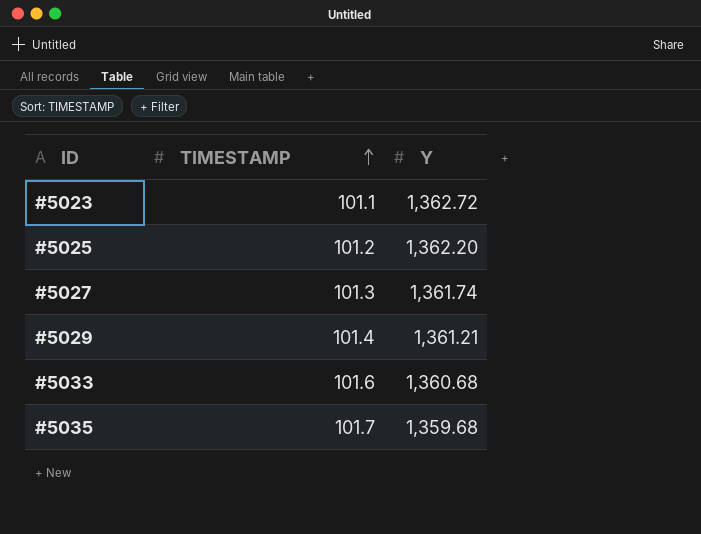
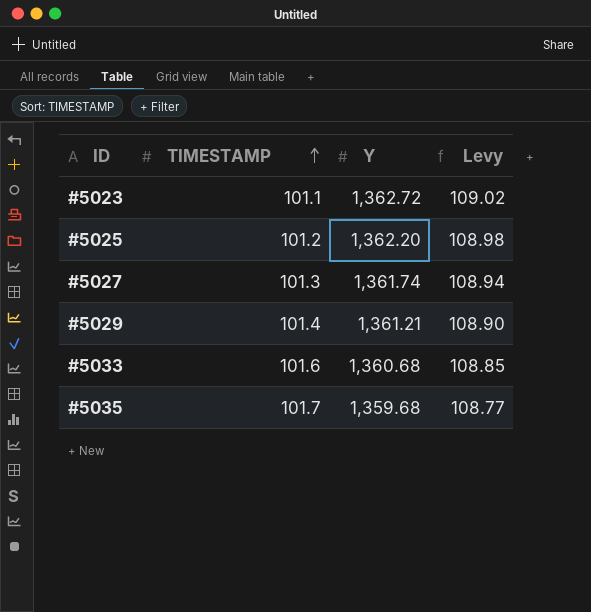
column Levy | formula: none -> [Y] * 0.08

